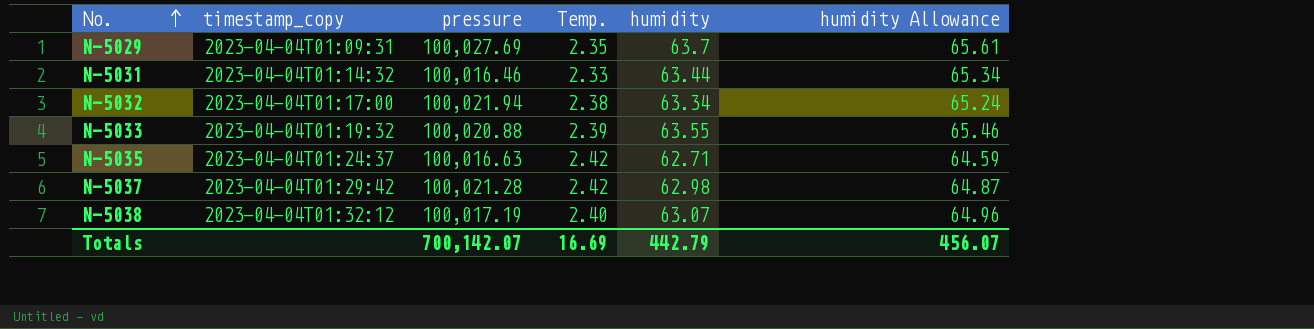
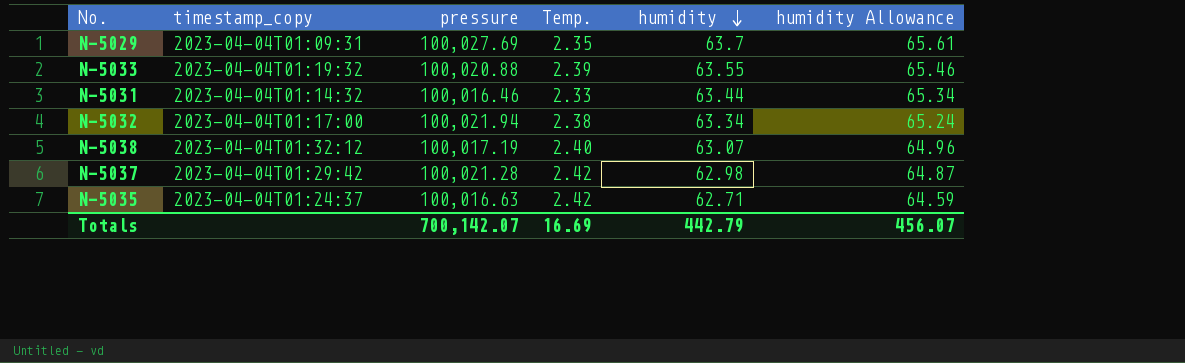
row order: No. ascending -> humidity descending

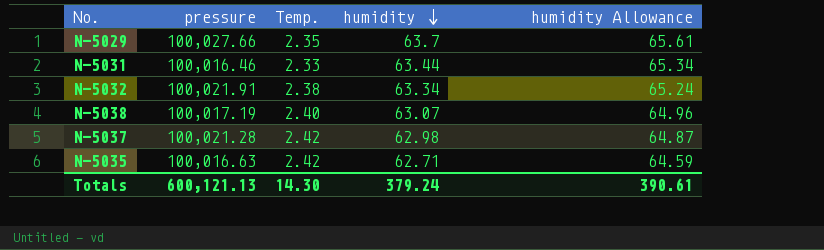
column timestamp_copy | position: 2 -> none
row N-5033: 2023-04-04T01:19:32 | 100,020.88 | 2.39 | 63.55 | 65.46 -> none
N-5029 | pressure: 100,027.69 -> 100,027.66
N-5032 | pressure: 100,021.94 -> 100,021.91
Totals | pressure: 700,142.07 -> 600,121.13
Totals | Temp.: 16.69 -> 14.30
Totals | humidity: 442.79 -> 379.24
Totals | humidity Allowance: 456.07 -> 390.61

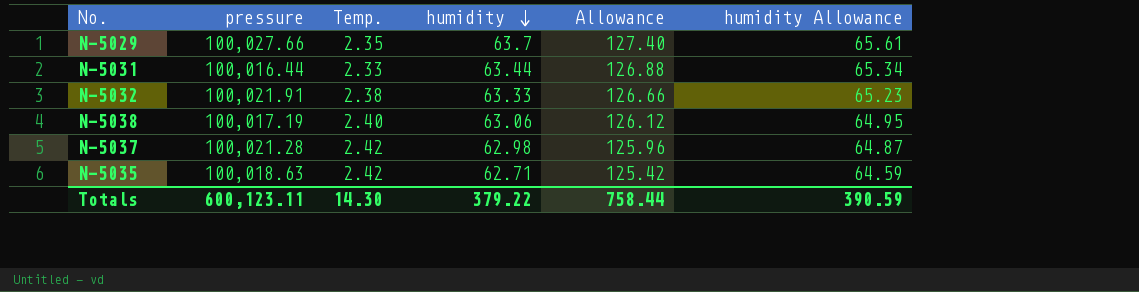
column Allowance | formula: none -> [humidity] * 2
N-5031 | pressure: 100,016.46 -> 100,016.44
N-5032 | humidity: 63.34 -> 63.33
N-5032 | humidity Allowance: 65.24 -> 65.23
N-5038 | humidity: 63.07 -> 63.06
N-5038 | humidity Allowance: 64.96 -> 64.95
N-5035 | pressure: 100,016.63 -> 100,018.63
Totals | pressure: 600,121.13 -> 600,123.11
Totals | humidity: 379.24 -> 379.22
Totals | humidity Allowance: 390.61 -> 390.59

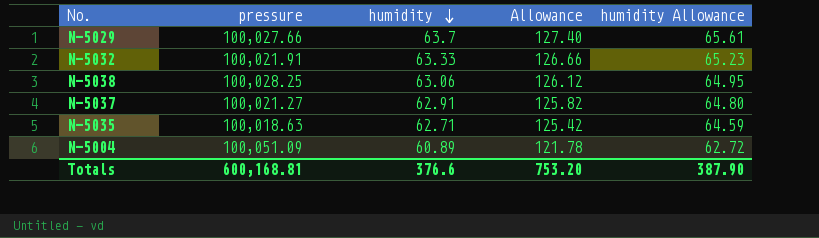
column Temp. | position: 3 -> none
row N-5031: 100,016.44 | 2.33 | 63.44 | 126.88 | 65.34 -> none
N-5038 | pressure: 100,017.19 -> 100,028.25
N-5037 | pressure: 100,021.28 -> 100,021.27
N-5037 | humidity: 62.98 -> 62.91
N-5037 | Allowance: 125.96 -> 125.82
N-5037 | humidity Allowance: 64.87 -> 64.80
row N-5004: none -> 100,051.09 | 60.89 | 121.78 | 62.72
Totals | pressure: 600,123.11 -> 600,168.81
Totals | humidity: 379.22 -> 376.6
Totals | Allowance: 758.44 -> 753.20
Totals | humidity Allowance: 390.59 -> 387.90

